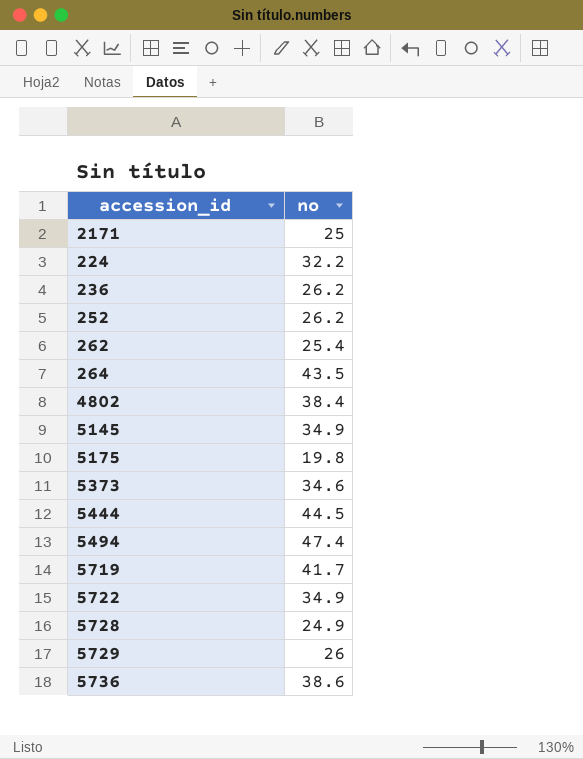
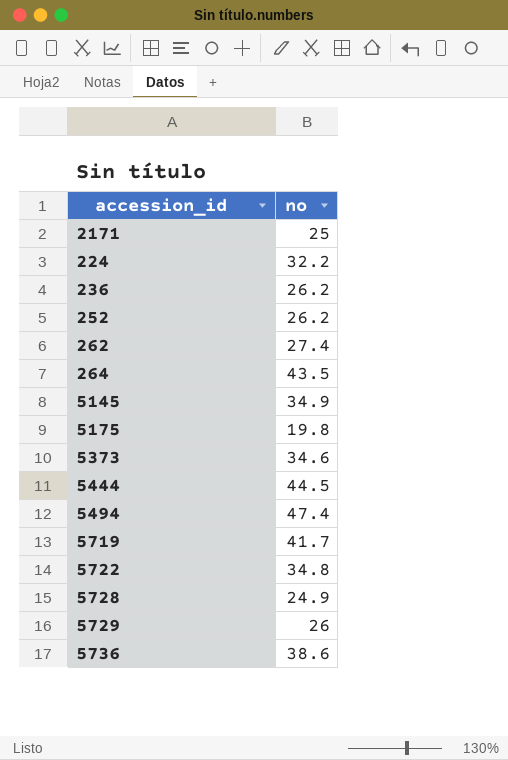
row 4802: 38.4 -> none
262 | no: 25.4 -> 27.4
5722 | no: 34.9 -> 34.8

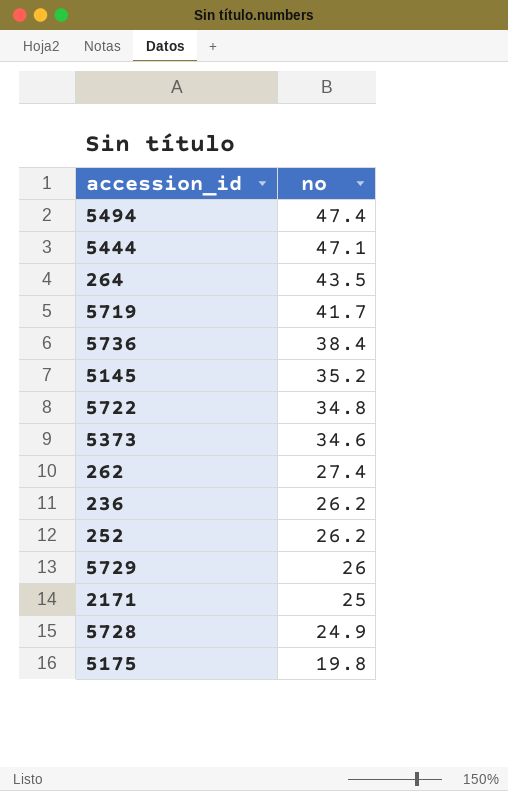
row order: none -> no descending
row 224: 32.2 -> none
5444 | no: 44.5 -> 47.1
5736 | no: 38.6 -> 38.4
5145 | no: 34.9 -> 35.2

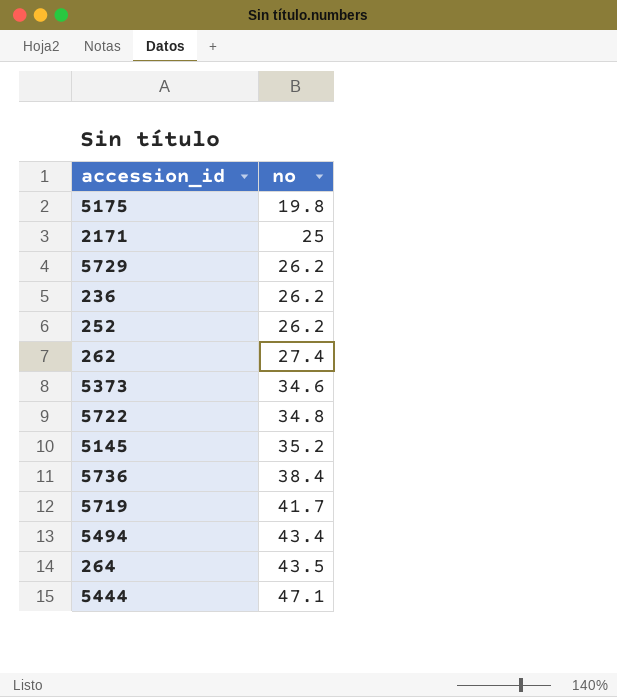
row order: no descending -> no ascending
row 5728: 24.9 -> none
5729 | no: 26 -> 26.2
5494 | no: 47.4 -> 43.4

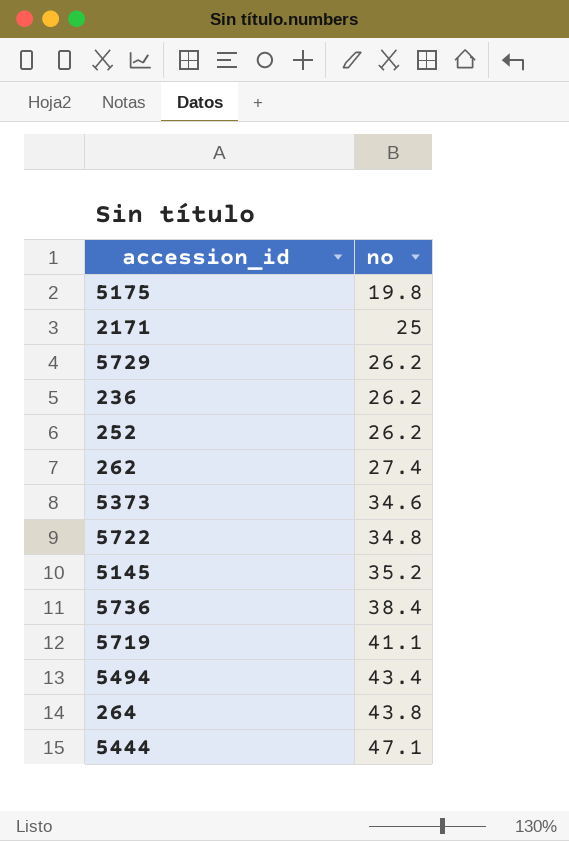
5719 | no: 41.7 -> 41.1
264 | no: 43.5 -> 43.8

